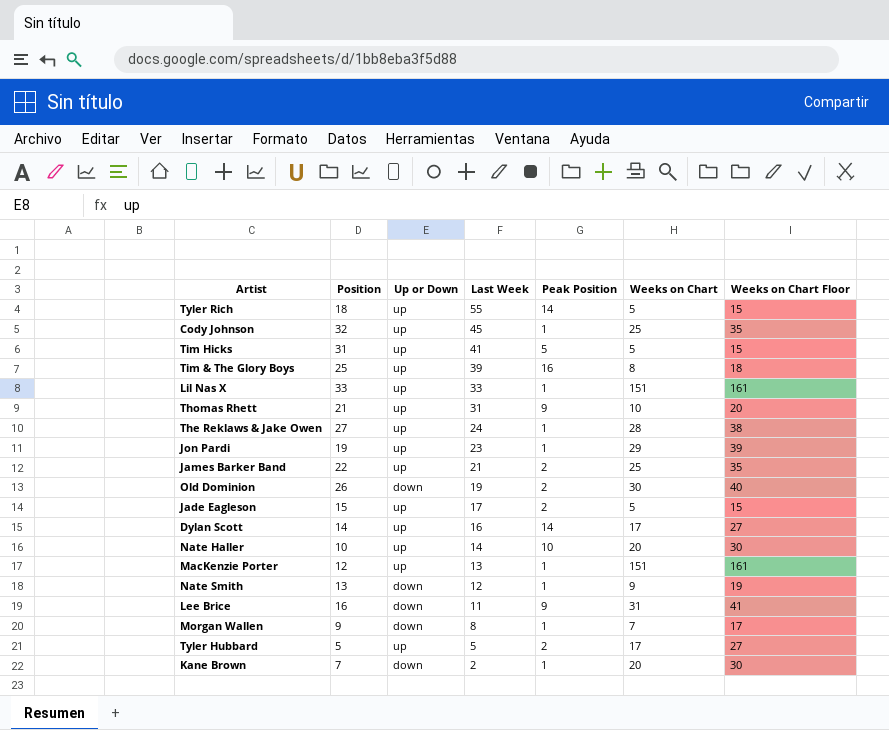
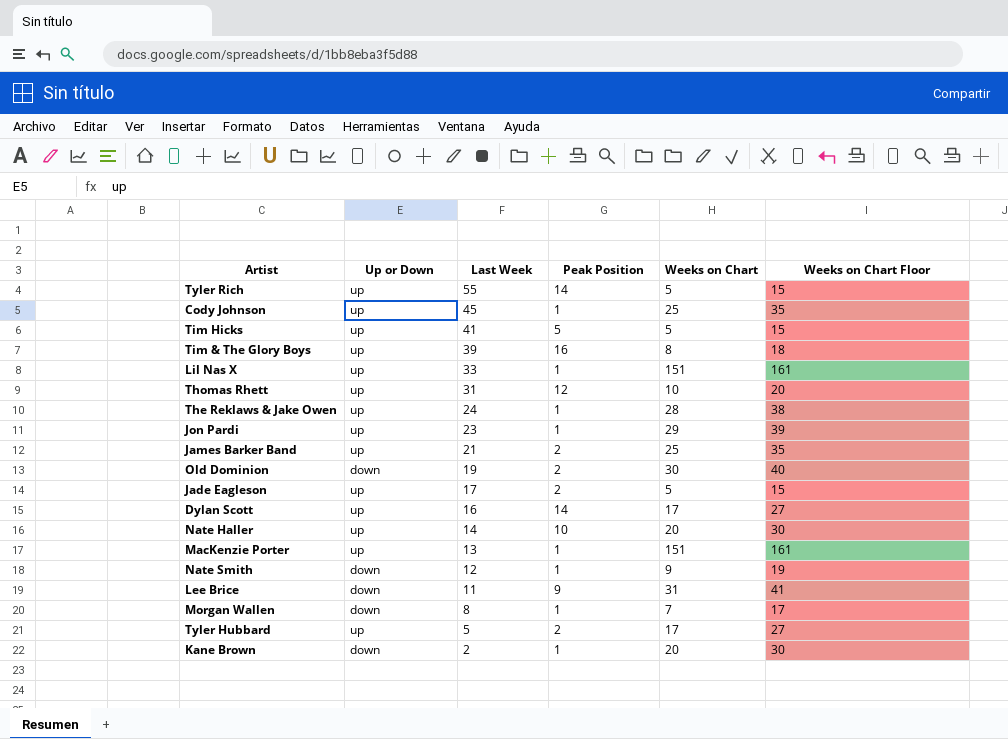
column Position | position: 2 -> none
Thomas Rhett | Peak Position: 9 -> 12

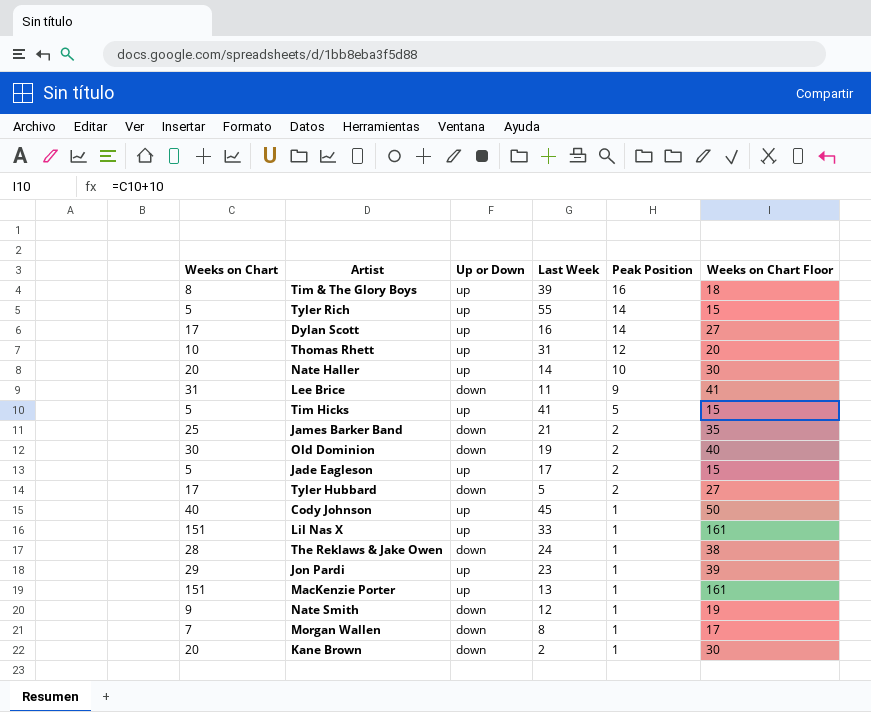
row order: Last Week descending -> Peak Position descending
column Weeks on Chart | position: 5 -> 1
James Barker Band | Up or Down: up -> down
Tyler Hubbard | Up or Down: up -> down
Cody Johnson | Weeks on Chart: 25 -> 40
Cody Johnson | Weeks on Chart Floor: 35 -> 50
The Reklaws & Jake Owen | Up or Down: up -> down

